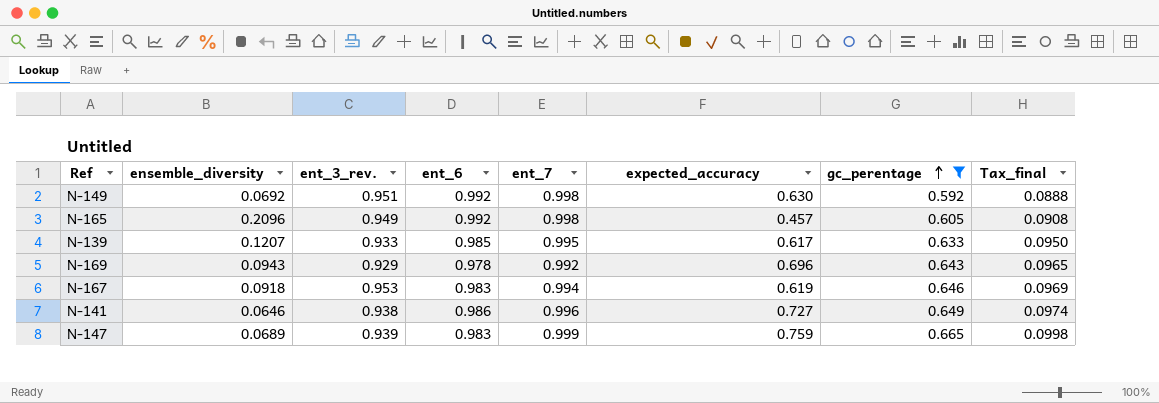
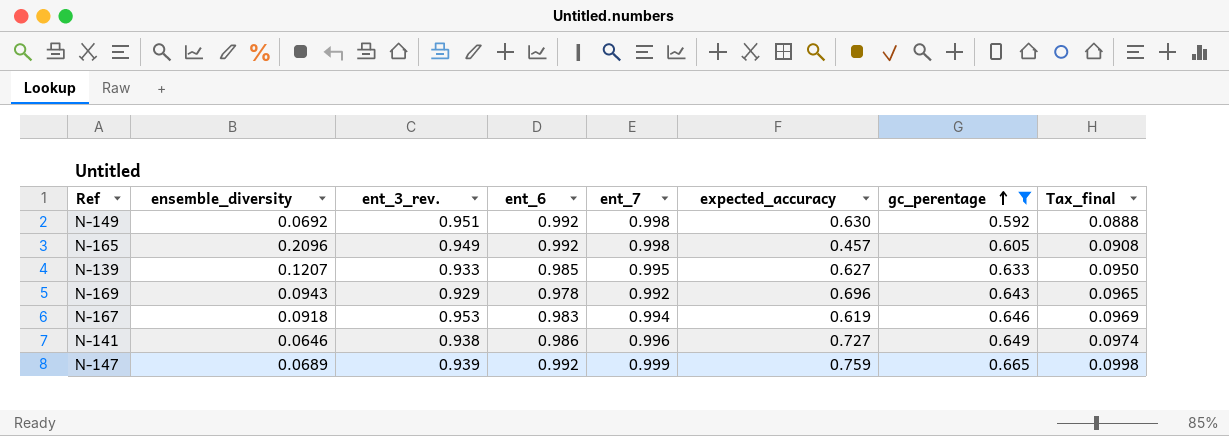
N-139 | expected_accuracy: 0.617 -> 0.627
N-147 | ent_6: 0.983 -> 0.992

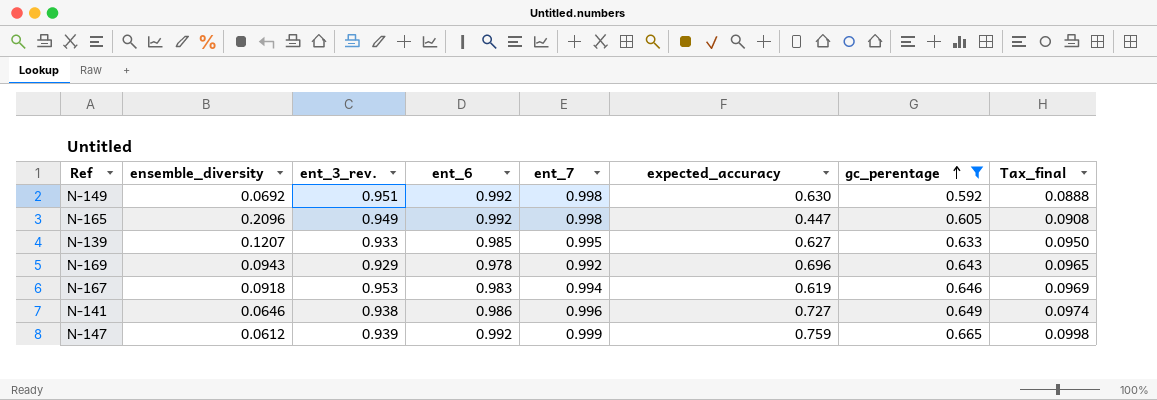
N-165 | expected_accuracy: 0.457 -> 0.447
N-147 | ensemble_diversity: 0.0689 -> 0.0612

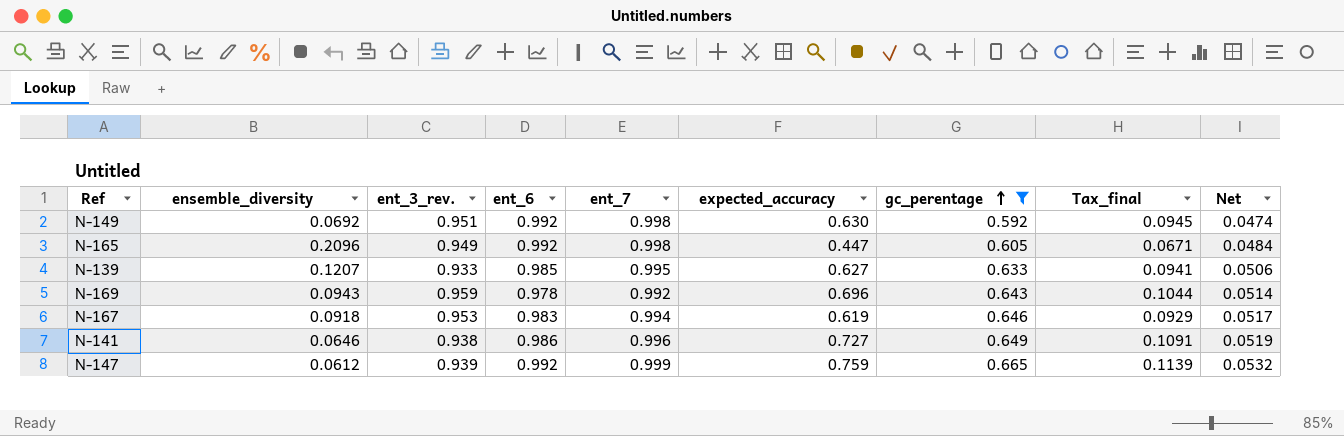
column Tax_final | formula: [gc_perentage] * 0.15 -> [expected_accuracy] * 0.15
column Net | formula: none -> [gc_perentage] * 0.08
N-169 | ent_3_rev.: 0.929 -> 0.959

